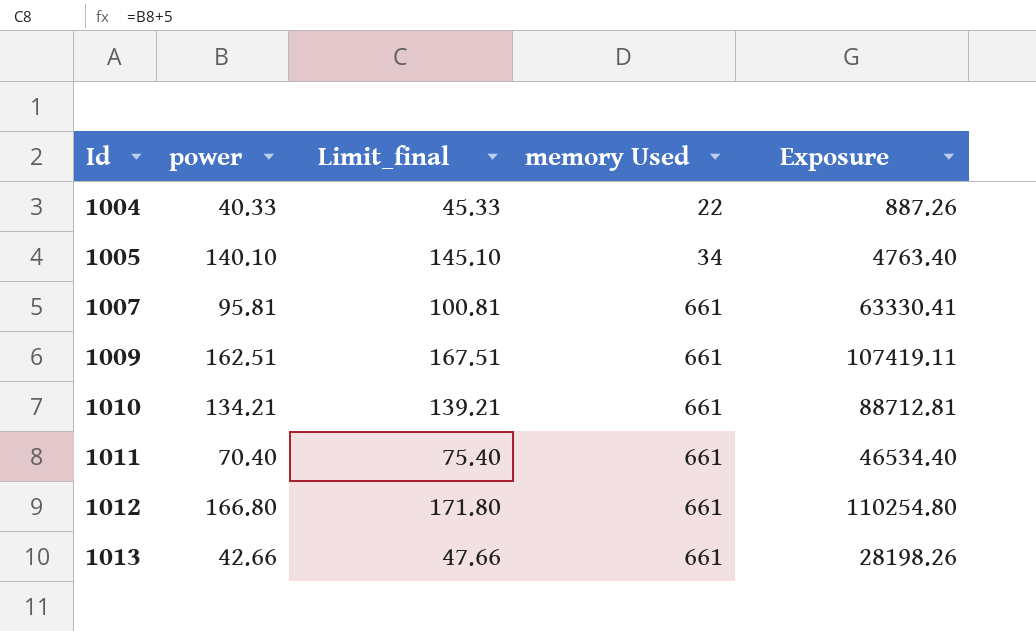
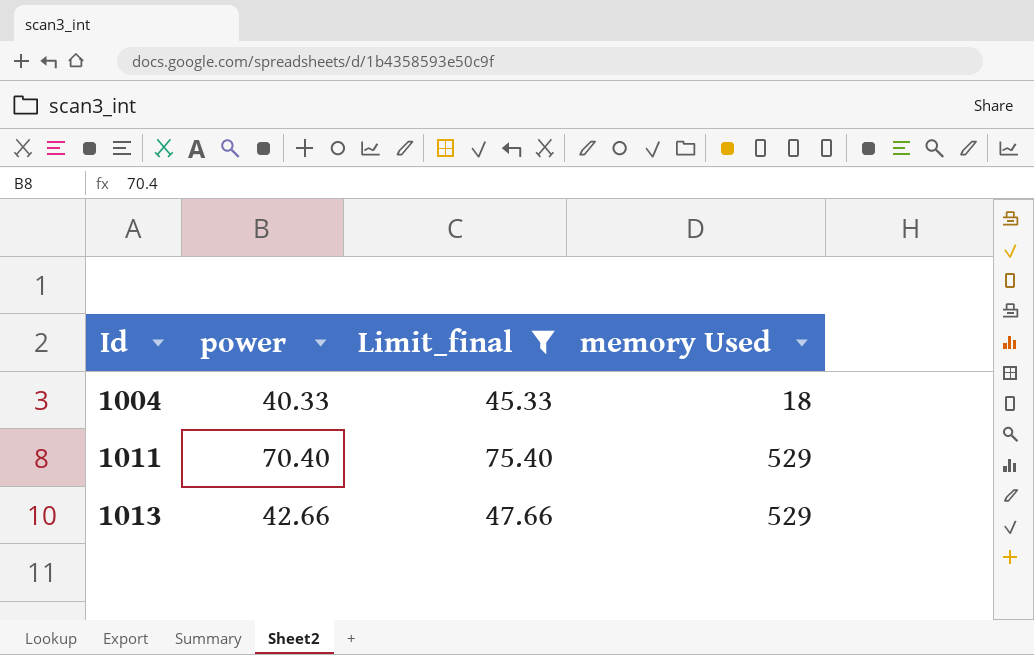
filter: none -> Limit_final <= 75.40
column Exposure | formula: [power] * [memory Used] -> none
1004 | memory Used: 22 -> 18
1011 | memory Used: 661 -> 529
1013 | memory Used: 661 -> 529

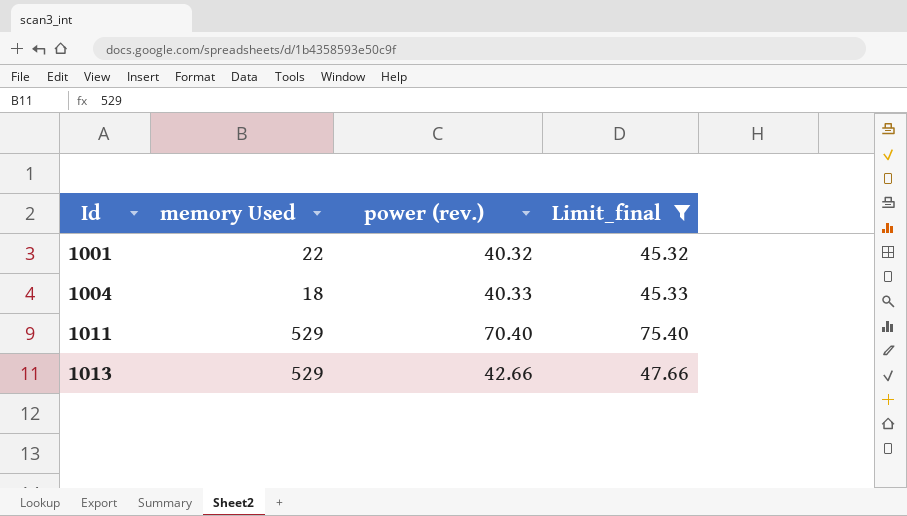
column memory Used | position: 4 -> 2
column name: power -> power (rev.)
row 1001: none -> 22 | 40.32 | 45.32

